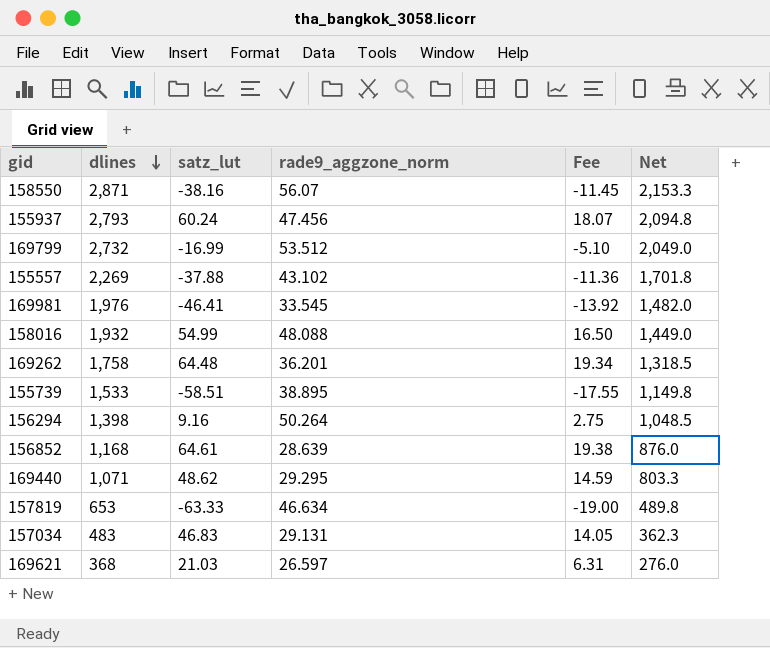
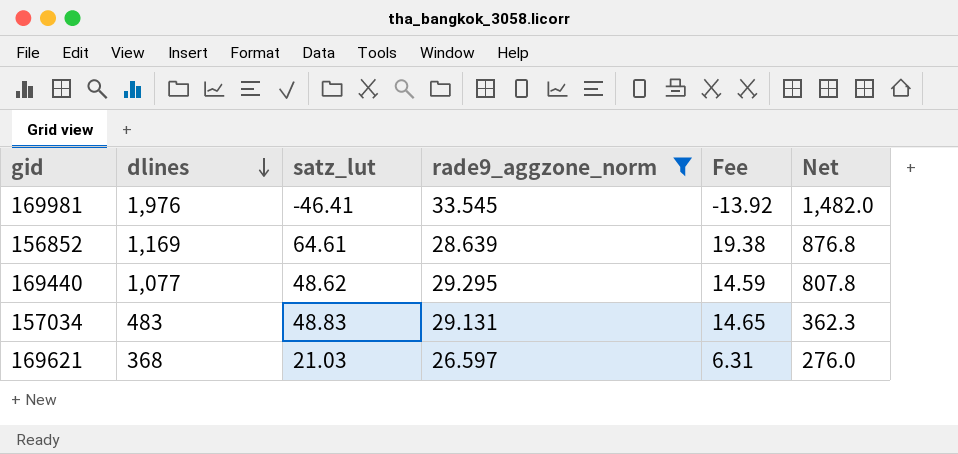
filter: none -> rade9_aggzone_norm <= 33.545
156852 | dlines: 1,168 -> 1,169
156852 | Net: 876.0 -> 876.8
169440 | dlines: 1,071 -> 1,077
169440 | Net: 803.3 -> 807.8
157034 | satz_lut: 46.83 -> 48.83
157034 | Fee: 14.05 -> 14.65

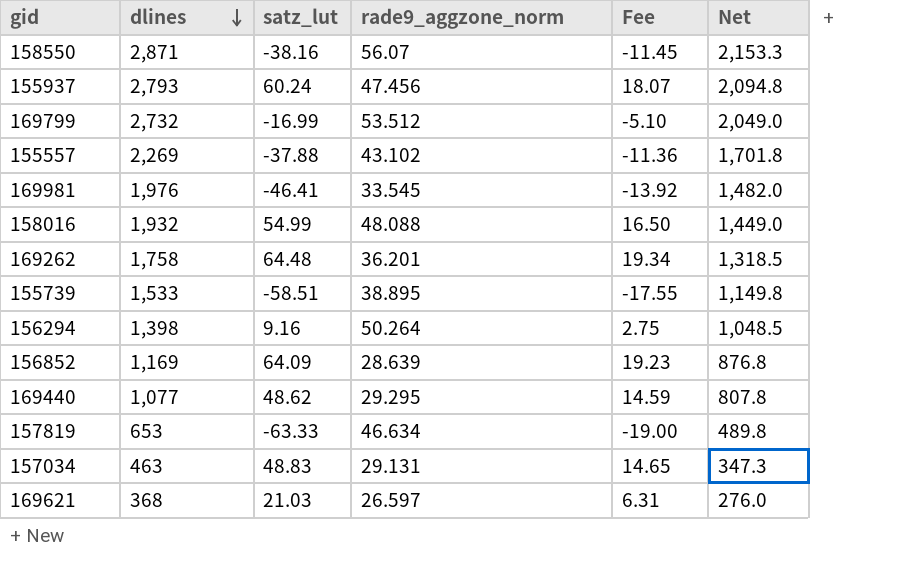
filter: rade9_aggzone_norm <= 33.545 -> none
156852 | satz_lut: 64.61 -> 64.09
156852 | Fee: 19.38 -> 19.23
157034 | dlines: 483 -> 463
157034 | Net: 362.3 -> 347.3

